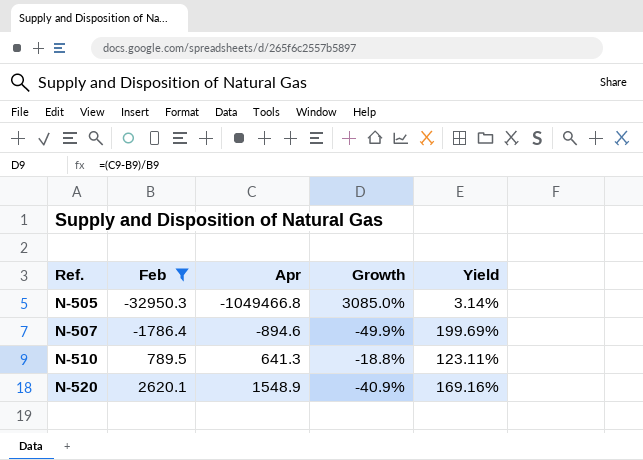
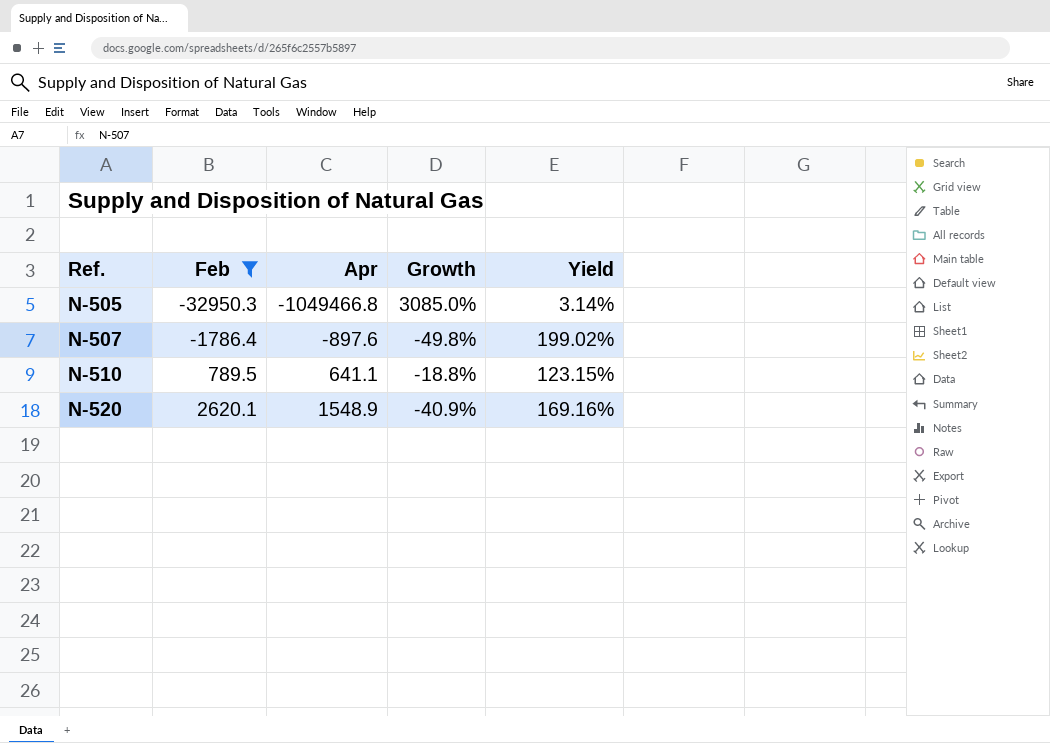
N-507 | Apr: -894.6 -> -897.6
N-507 | Growth: -49.9% -> -49.8%
N-507 | Yield: 199.69% -> 199.02%
N-510 | Apr: 641.3 -> 641.1
N-510 | Yield: 123.11% -> 123.15%

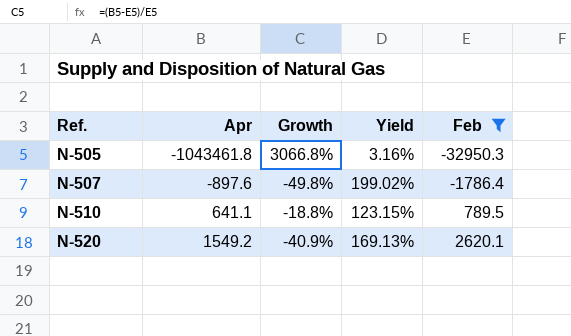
column Feb | position: 2 -> 5
N-505 | Apr: -1049466.8 -> -1043461.8
N-505 | Growth: 3085.0% -> 3066.8%
N-505 | Yield: 3.14% -> 3.16%
N-520 | Apr: 1548.9 -> 1549.2
N-520 | Yield: 169.16% -> 169.13%

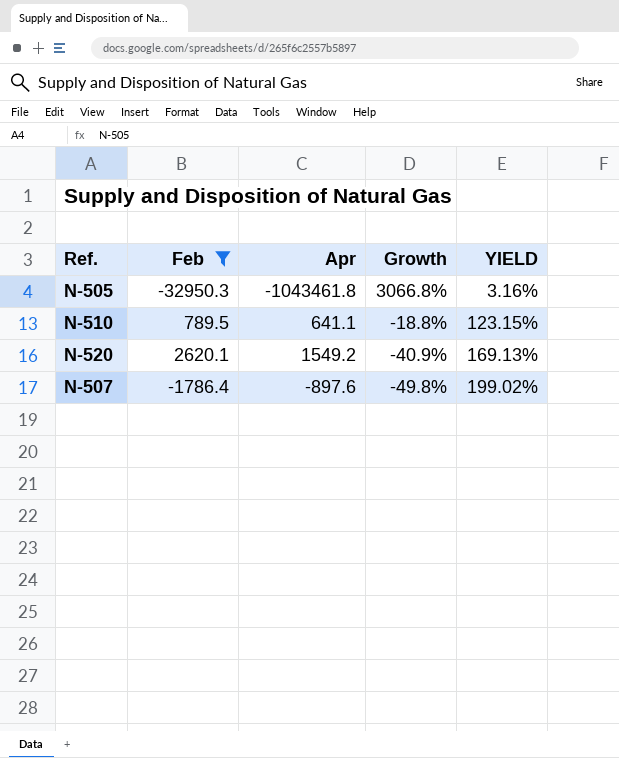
row order: Ref. ascending -> Growth descending
column Feb | position: 5 -> 2
column name: Yield -> YIELD

